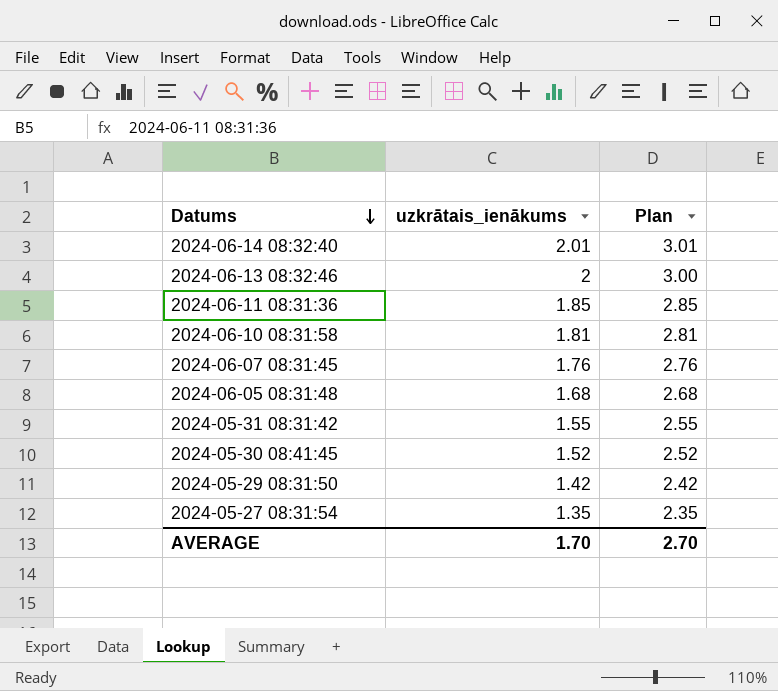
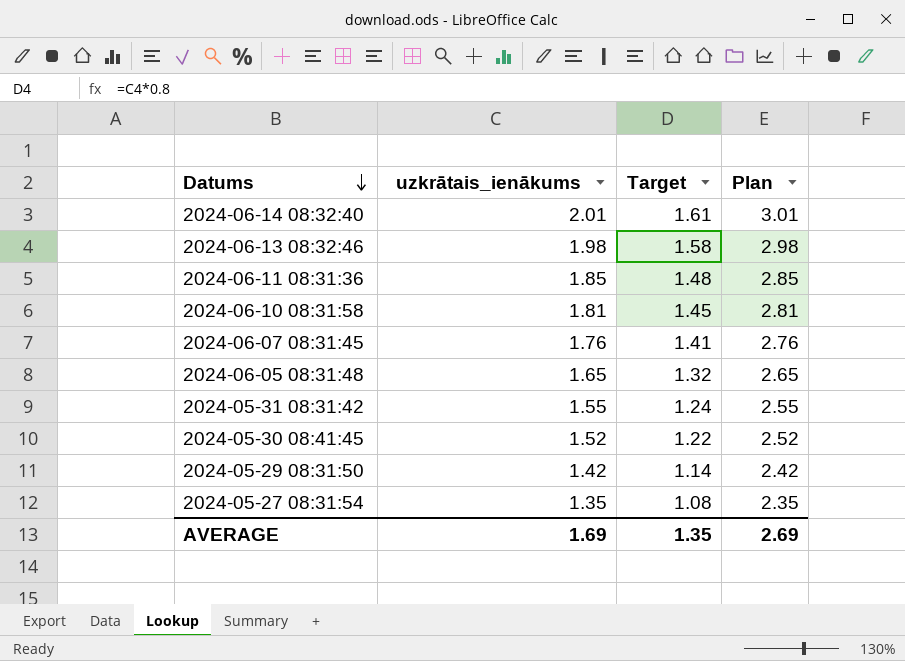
column Target | formula: none -> [uzkrātais_ienākums] * 0.8
2024-06-13 08:32:46 | uzkrātais_ienākums: 2 -> 1.98
2024-06-13 08:32:46 | Plan: 3.00 -> 2.98
2024-06-05 08:31:48 | uzkrātais_ienākums: 1.68 -> 1.65
2024-06-05 08:31:48 | Plan: 2.68 -> 2.65
AVERAGE | uzkrātais_ienākums: 1.70 -> 1.69
AVERAGE | Plan: 2.70 -> 2.69

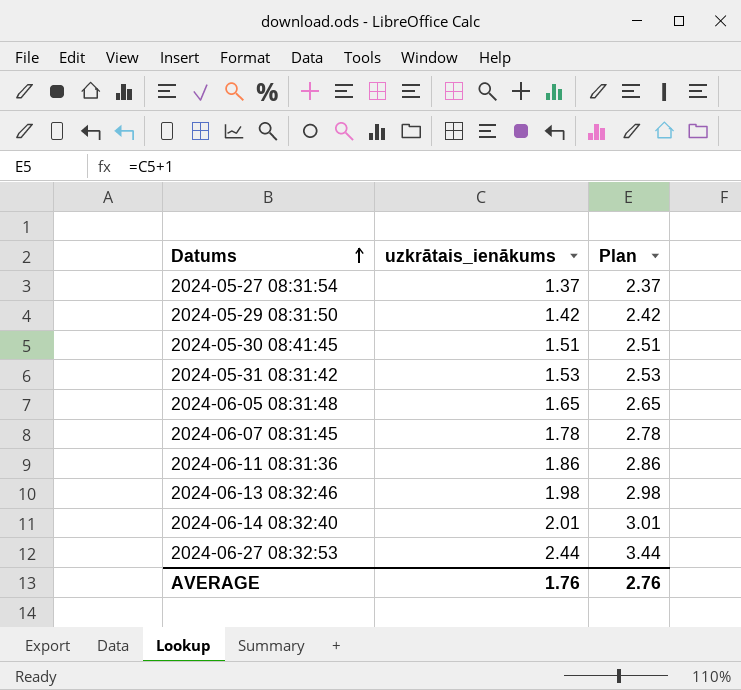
row order: Datums descending -> Datums ascending
column Target | formula: [uzkrātais_ienākums] * 0.8 -> none
row 2024-06-10 08:31:58: 1.81 | 1.45 | 2.81 -> none
2024-05-27 08:31:54 | uzkrātais_ienākums: 1.35 -> 1.37
2024-05-27 08:31:54 | Plan: 2.35 -> 2.37
2024-05-30 08:41:45 | uzkrātais_ienākums: 1.52 -> 1.51
2024-05-30 08:41:45 | Plan: 2.52 -> 2.51
2024-05-31 08:31:42 | uzkrātais_ienākums: 1.55 -> 1.53
2024-05-31 08:31:42 | Plan: 2.55 -> 2.53
2024-06-07 08:31:45 | uzkrātais_ienākums: 1.76 -> 1.78
2024-06-07 08:31:45 | Plan: 2.76 -> 2.78
2024-06-11 08:31:36 | uzkrātais_ienākums: 1.85 -> 1.86
2024-06-11 08:31:36 | Plan: 2.85 -> 2.86
row 2024-06-27 08:32:53: none -> 2.44 | 3.44
AVERAGE | uzkrātais_ienākums: 1.69 -> 1.76
AVERAGE | Plan: 2.69 -> 2.76

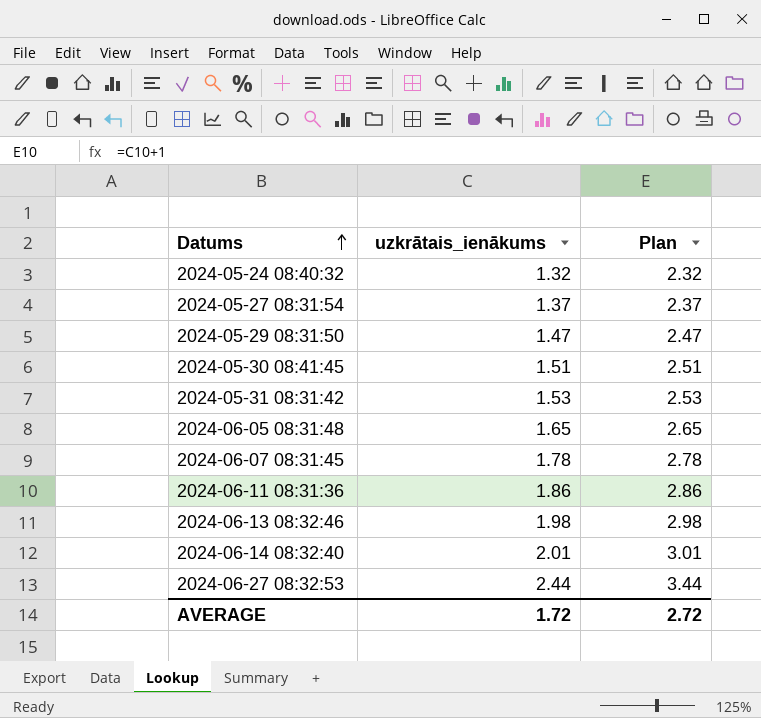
row 2024-05-24 08:40:32: none -> 1.32 | 2.32
2024-05-29 08:31:50 | uzkrātais_ienākums: 1.42 -> 1.47
2024-05-29 08:31:50 | Plan: 2.42 -> 2.47
AVERAGE | uzkrātais_ienākums: 1.76 -> 1.72
AVERAGE | Plan: 2.76 -> 2.72

